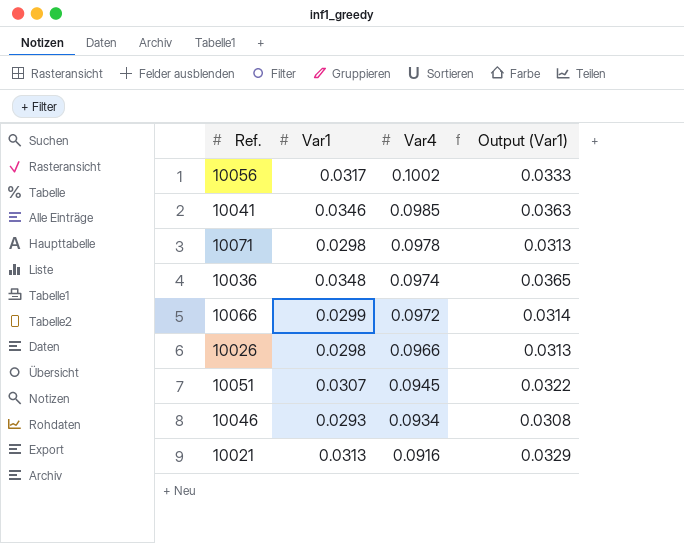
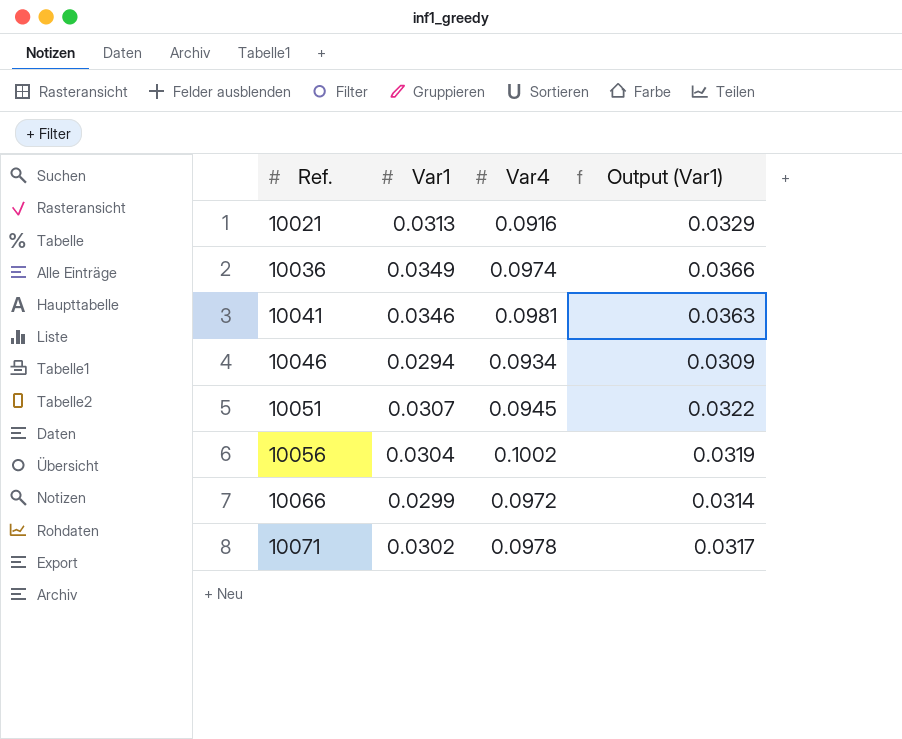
row order: Var4 descending -> Ref. ascending
row 10026: 0.0298 | 0.0966 | 0.0313 -> none
10036 | Var1: 0.0348 -> 0.0349
10036 | Output (Var1): 0.0365 -> 0.0366
10041 | Var4: 0.0985 -> 0.0981
10046 | Var1: 0.0293 -> 0.0294
10046 | Output (Var1): 0.0308 -> 0.0309
10056 | Var1: 0.0317 -> 0.0304
10056 | Output (Var1): 0.0333 -> 0.0319
10071 | Var1: 0.0298 -> 0.0302
10071 | Output (Var1): 0.0313 -> 0.0317

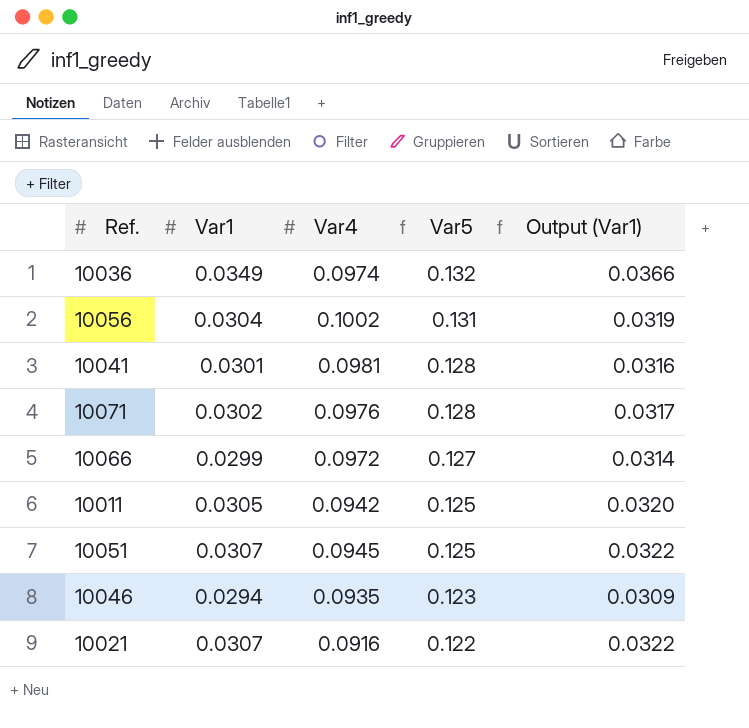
row order: Ref. ascending -> Var5 descending
column Var5 | formula: none -> [Var1] + [Var4]
10041 | Var1: 0.0346 -> 0.0301
10041 | Output (Var1): 0.0363 -> 0.0316
10071 | Var4: 0.0978 -> 0.0976
row 10011: none -> 0.0305 | 0.0942 | 0.125 | 0.0320
10046 | Var4: 0.0934 -> 0.0935
10021 | Var1: 0.0313 -> 0.0307
10021 | Output (Var1): 0.0329 -> 0.0322

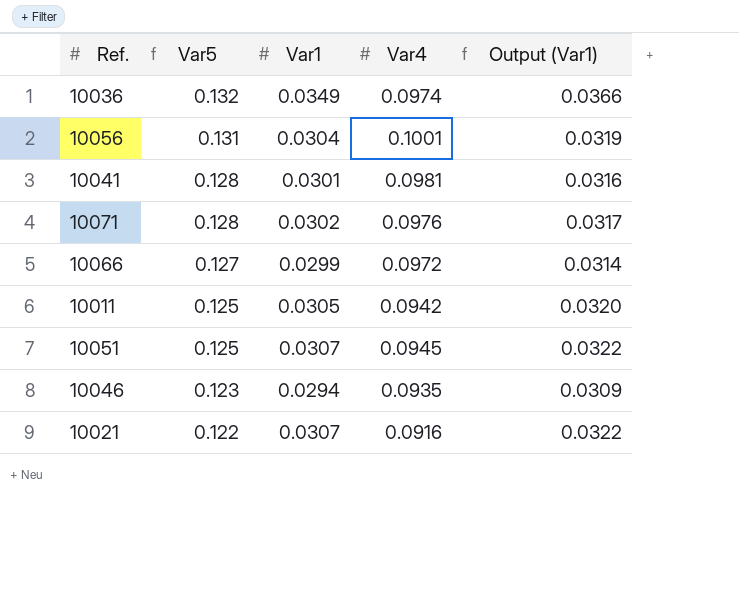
column Var5 | position: 4 -> 2
10056 | Var4: 0.1002 -> 0.1001

